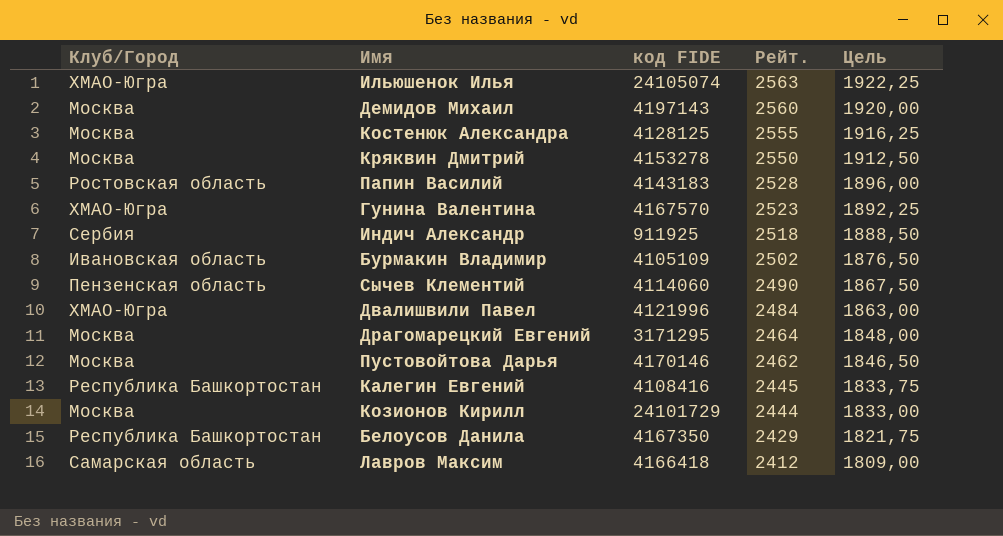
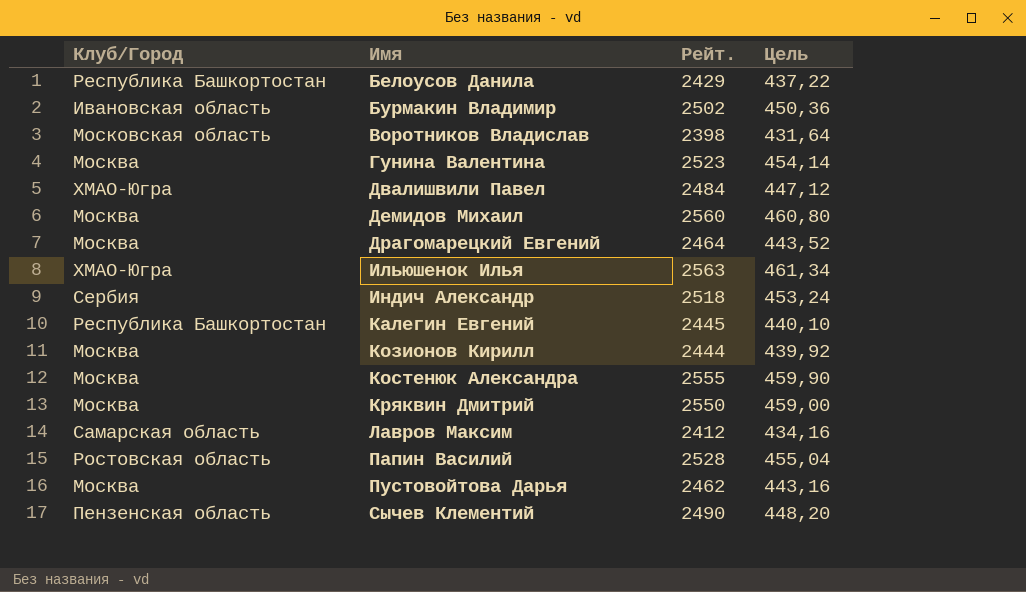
row order: Рейт. descending -> Имя ascending
column код FIDE | position: 3 -> none
column Цель | formula: [Рейт.] * 0,75 -> [Рейт.] * 0,18
row Воротников Владислав: none -> Московская область | 2398 | 431,64
Гунина Валентина | Клуб/Город: ХМАО-Югра -> Москва

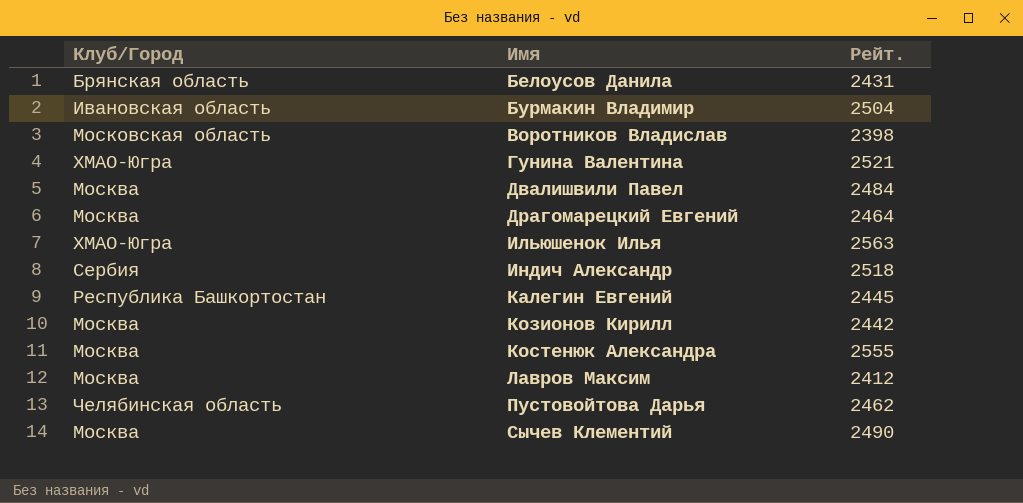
column Цель | formula: [Рейт.] * 0,18 -> none
row Демидов Михаил: Москва | 2560 | 460,80 -> none
row Кряквин Дмитрий: Москва | 2550 | 459,00 -> none
row Папин Василий: Ростовская область | 2528 | 455,04 -> none
Белоусов Данила | Клуб/Город: Республика Башкортостан -> Брянская область
Белоусов Данила | Рейт.: 2429 -> 2431
Бурмакин Владимир | Рейт.: 2502 -> 2504
Гунина Валентина | Клуб/Город: Москва -> ХМАО-Югра
Гунина Валентина | Рейт.: 2523 -> 2521
Двалишвили Павел | Клуб/Город: ХМАО-Югра -> Москва
Козионов Кирилл | Рейт.: 2444 -> 2442
Лавров Максим | Клуб/Город: Самарская область -> Москва
Пустовойтова Дарья | Клуб/Город: Москва -> Челябинская область
Сычев Клементий | Клуб/Город: Пензенская область -> Москва

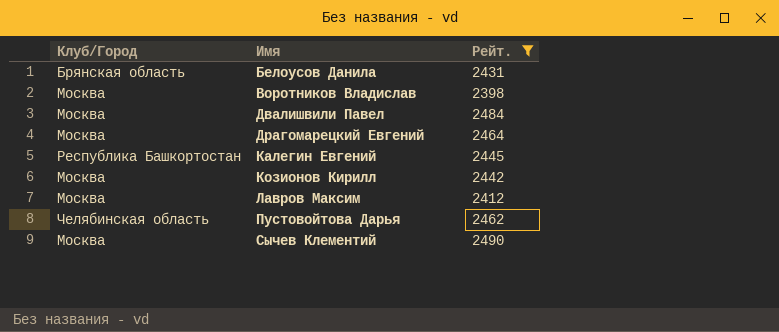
filter: none -> Рейт. <= 2490
Воротников Владислав | Клуб/Город: Московская область -> Москва

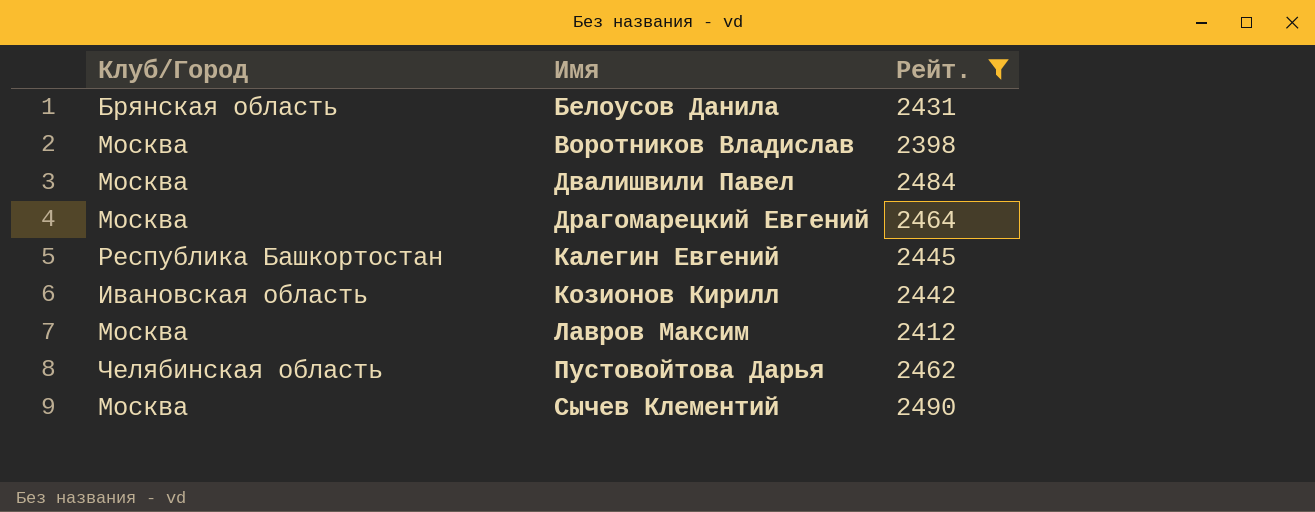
Козионов Кирилл | Клуб/Город: Москва -> Ивановская область

